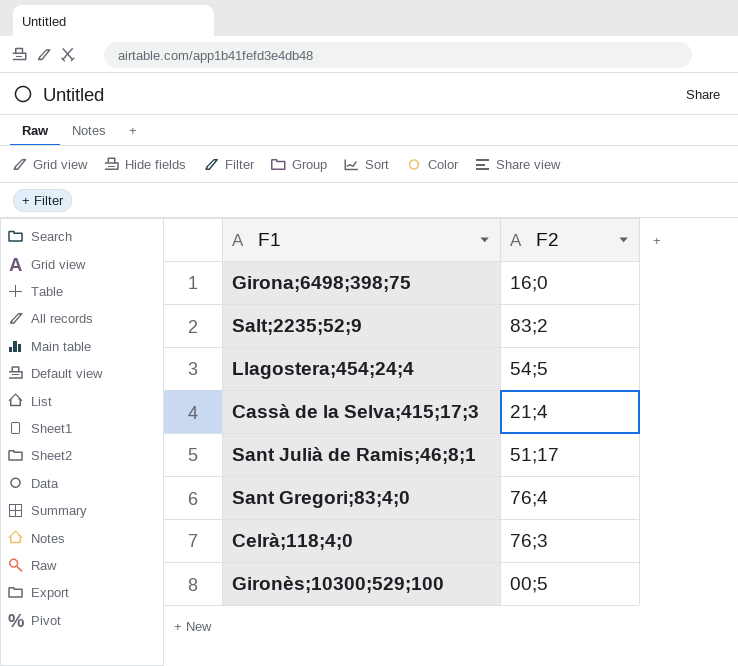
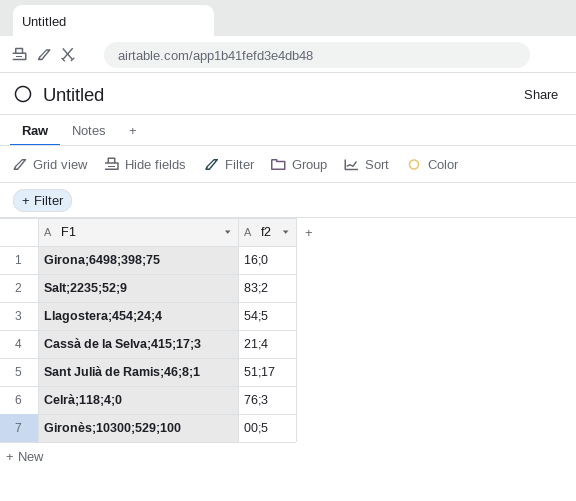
column name: F2 -> f2
row Sant Gregori;83;4;0: 76;4 -> none

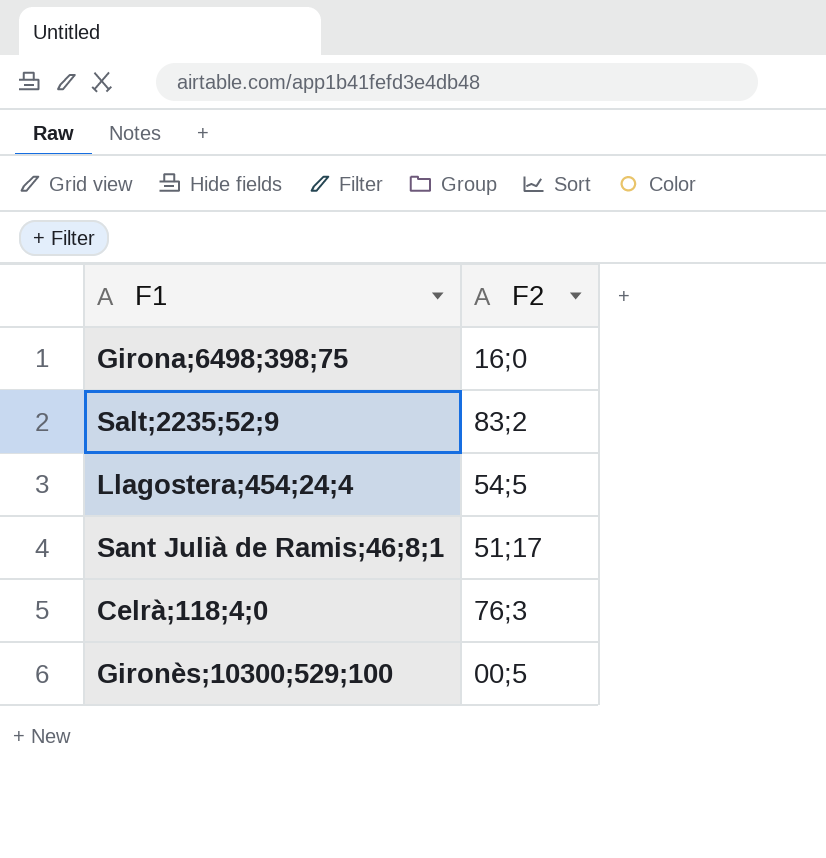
column name: f2 -> F2
row Cassà de la Selva;415;17;3: 21;4 -> none

